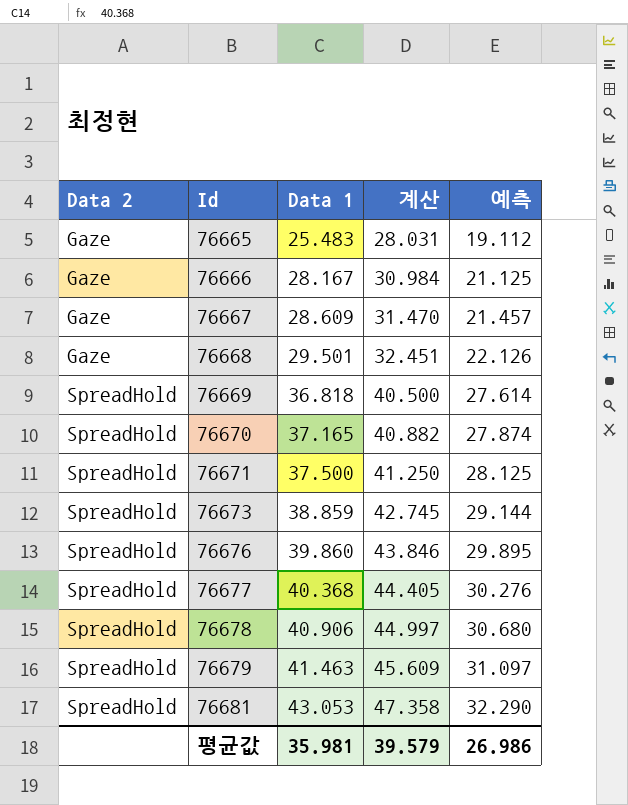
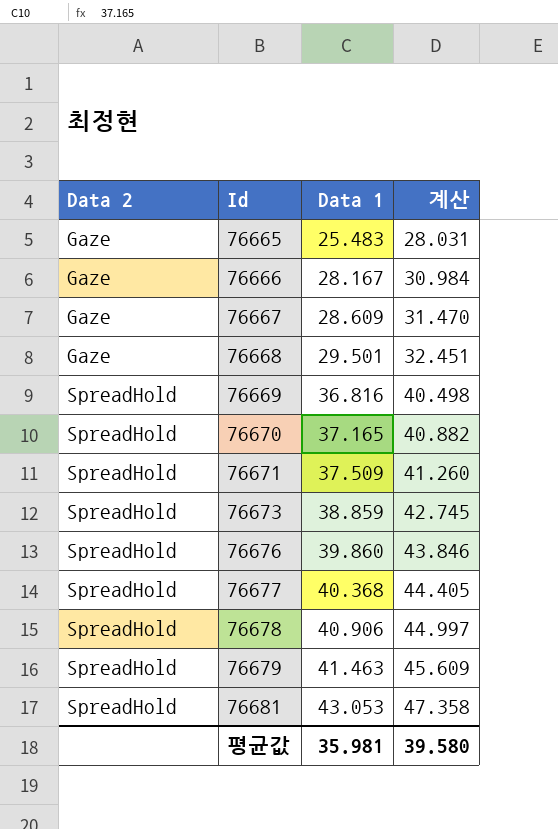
column 예측 | formula: [Data 1] * 0.75 -> none
76669 | Data 1: 36.818 -> 36.816
76669 | 계산: 40.500 -> 40.498
76671 | Data 1: 37.500 -> 37.509
76671 | 계산: 41.250 -> 41.260
평균값 | 계산: 39.579 -> 39.580

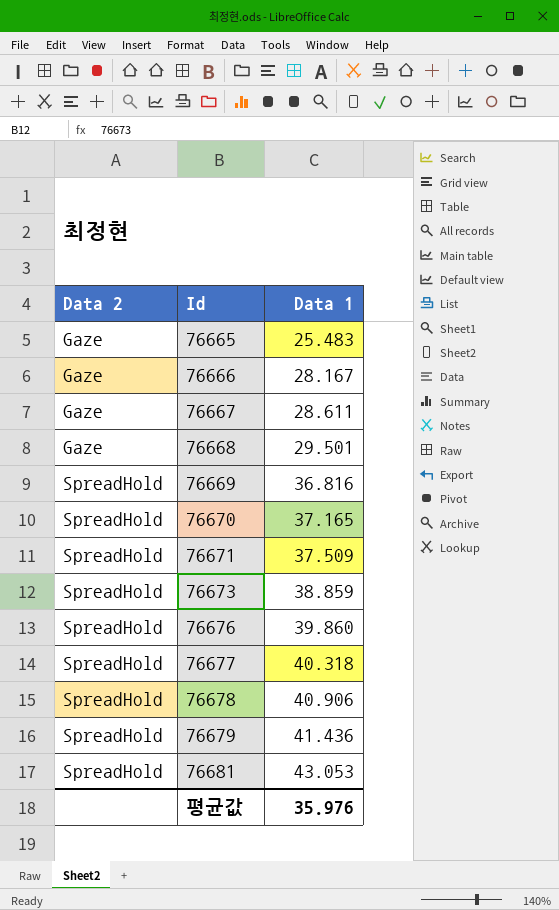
column 계산 | formula: [Data 1] * 1.1 -> none
76667 | Data 1: 28.609 -> 28.611
76677 | Data 1: 40.368 -> 40.318
76679 | Data 1: 41.463 -> 41.436
평균값 | Data 1: 35.981 -> 35.976

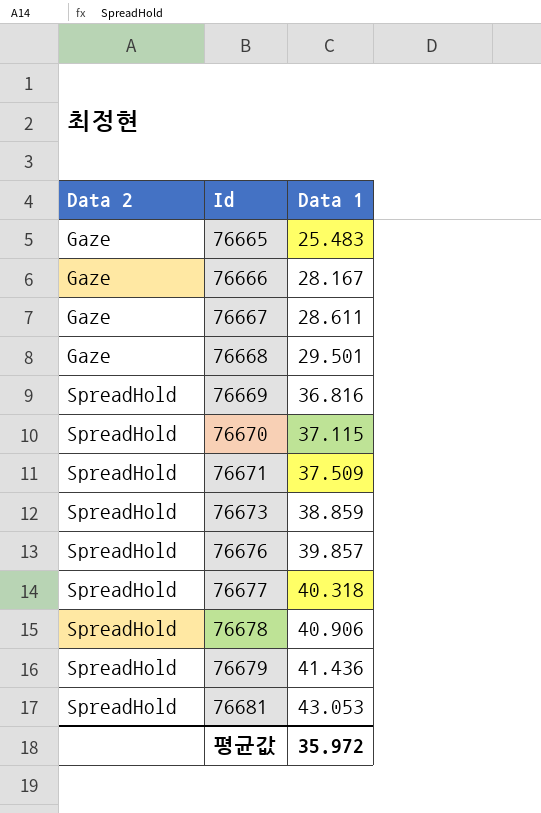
76670 | Data 1: 37.165 -> 37.115
76676 | Data 1: 39.860 -> 39.857
평균값 | Data 1: 35.976 -> 35.972

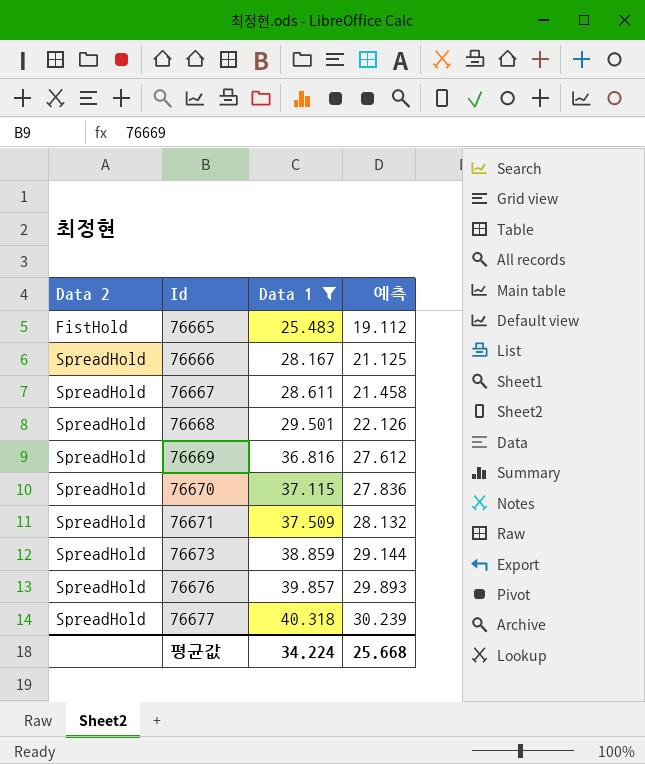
filter: none -> Data 1 <= 40.318
column 예측 | formula: none -> [Data 1] * 0.75
76665 | Data 2: Gaze -> FistHold
76666 | Data 2: Gaze -> SpreadHold
76667 | Data 2: Gaze -> SpreadHold
76668 | Data 2: Gaze -> SpreadHold
평균값 | Data 1: 35.972 -> 34.224

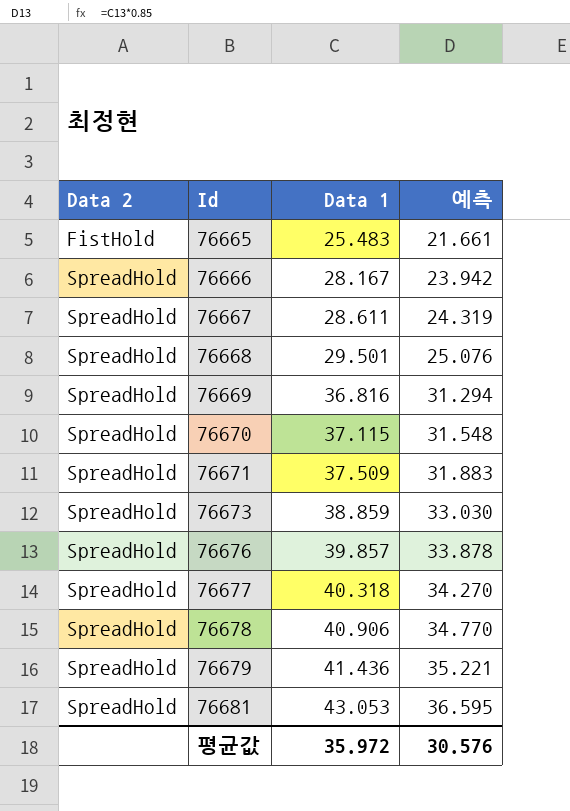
filter: Data 1 <= 40.318 -> none
column 예측 | formula: [Data 1] * 0.75 -> [Data 1] * 0.85
평균값 | Data 1: 34.224 -> 35.972
평균값 | 예측: 25.668 -> 30.576

